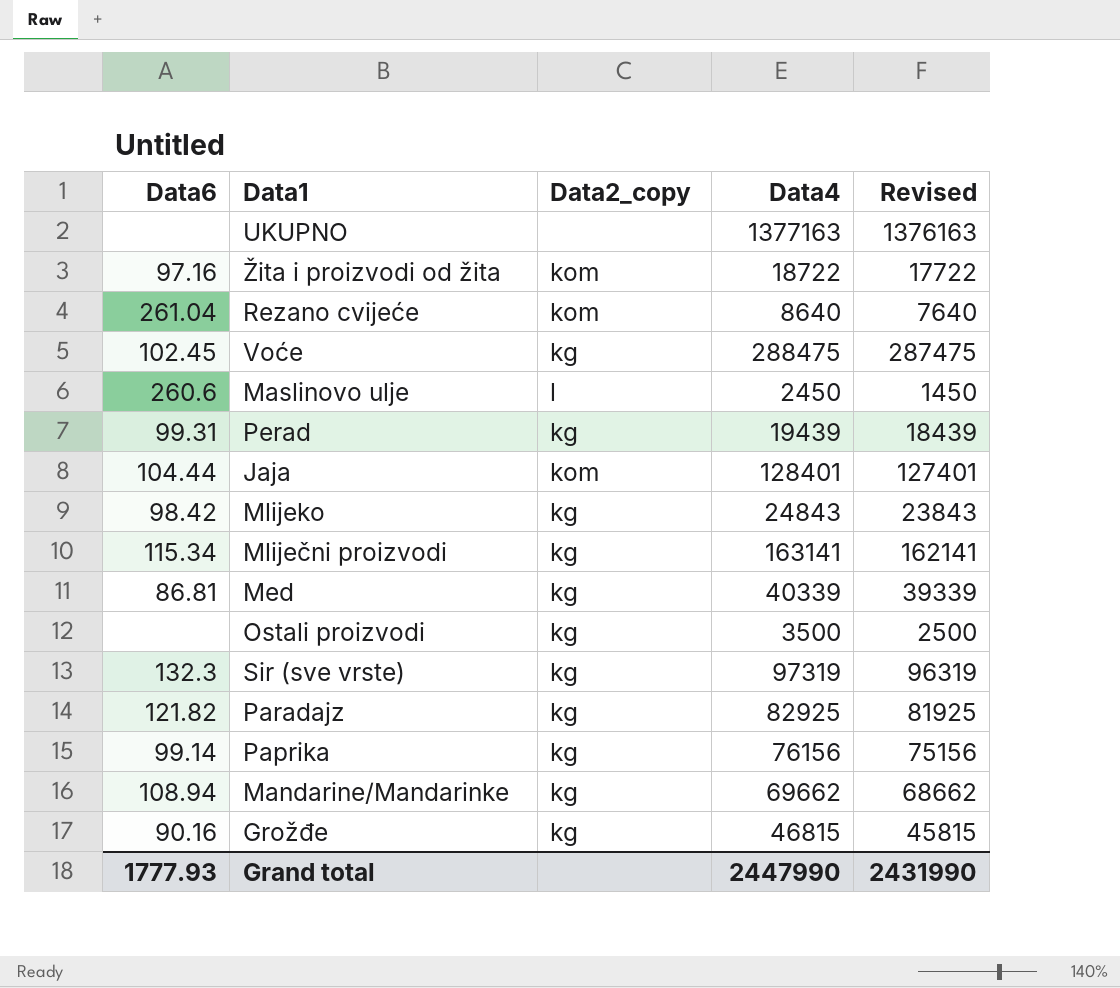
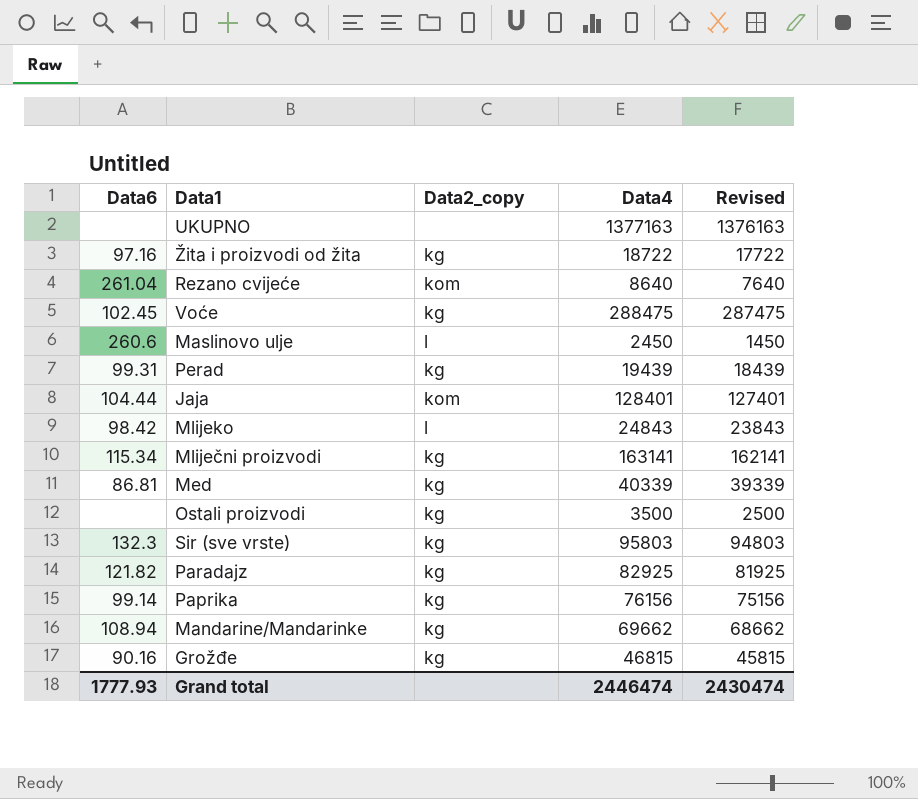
Žita i proizvodi od žita | Data2_copy: kom -> kg
Mlijeko | Data2_copy: kg -> l
Sir (sve vrste) | Data4: 97319 -> 95803
Sir (sve vrste) | Revised: 96319 -> 94803
Grand total | Data4: 2447990 -> 2446474
Grand total | Revised: 2431990 -> 2430474

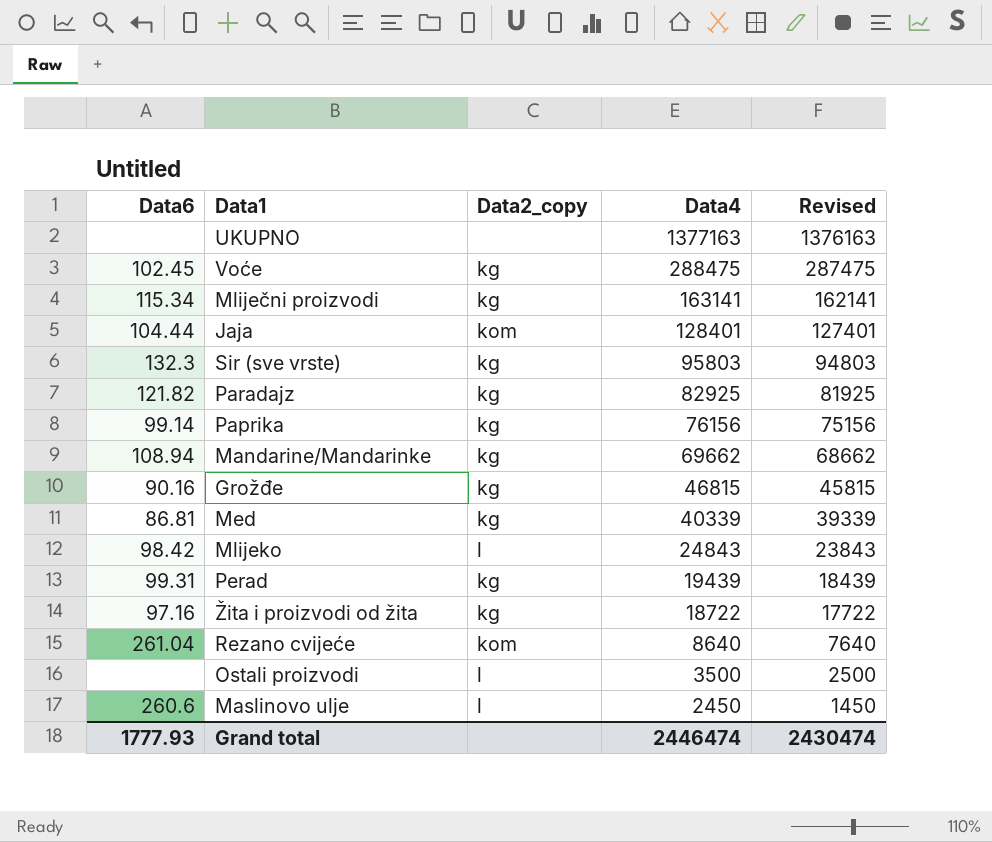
row order: none -> Data4 descending
Ostali proizvodi | Data2_copy: kg -> l

